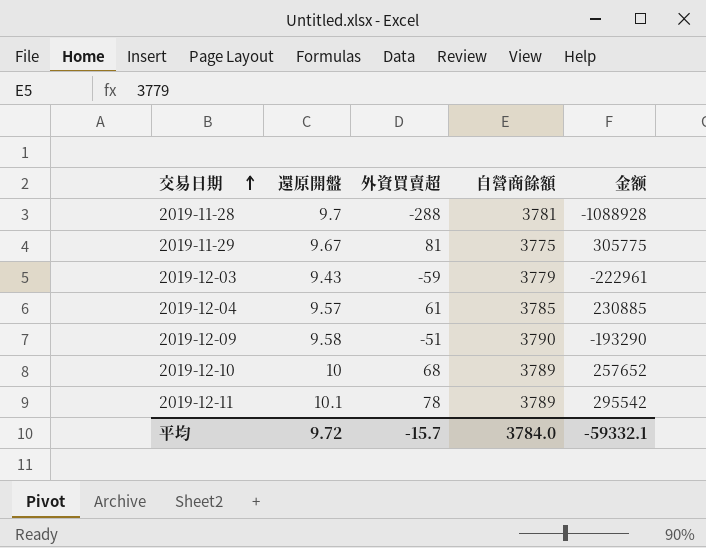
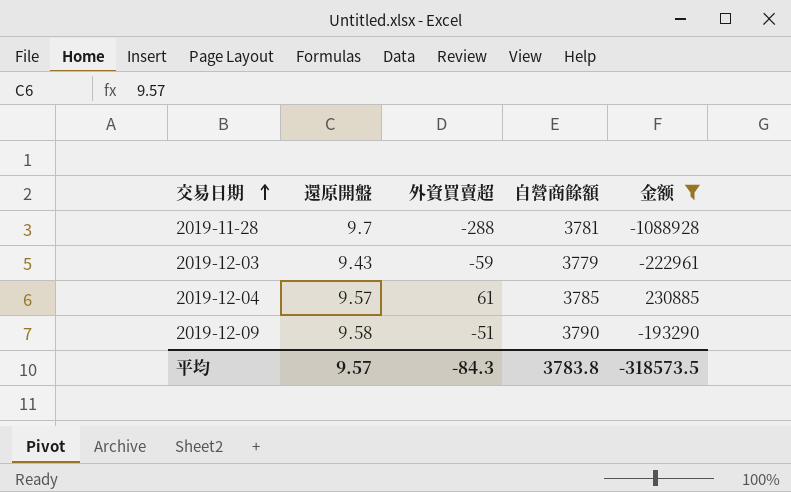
filter: none -> 金额 <= 230885
平均 | 還原開盤: 9.72 -> 9.57
平均 | 外資買賣超: -15.7 -> -84.3
平均 | 自營商餘額: 3784.0 -> 3783.8
平均 | 金额: -59332.1 -> -318573.5

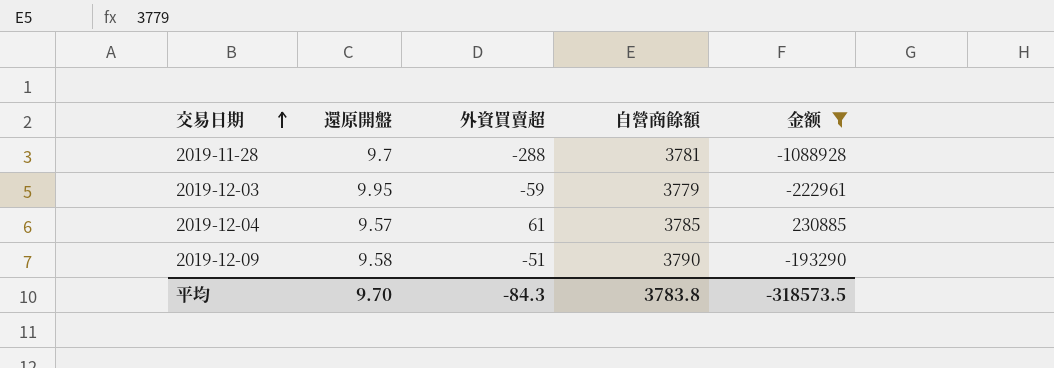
2019-12-03 | 還原開盤: 9.43 -> 9.95
平均 | 還原開盤: 9.57 -> 9.70

